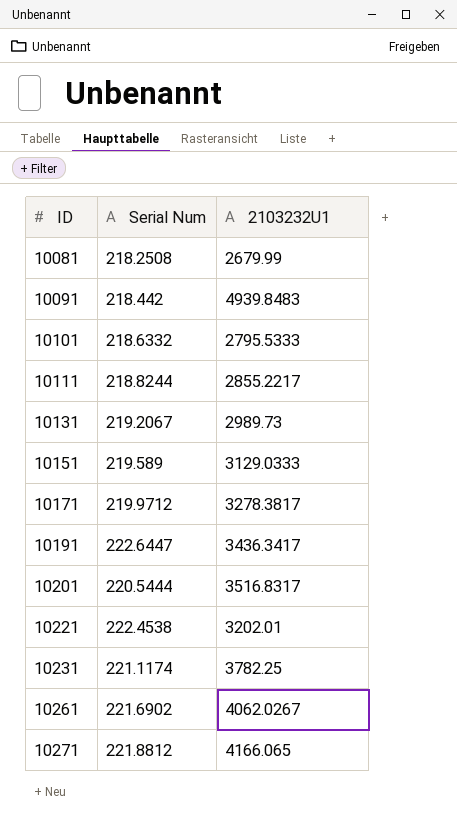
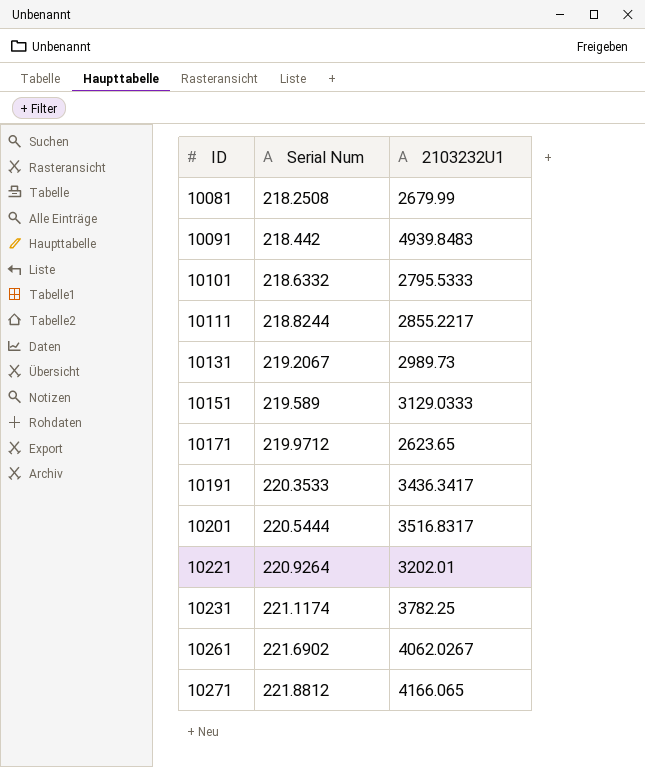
10171 | 2103232U1: 3278.3817 -> 2623.65
10191 | Serial Num: 222.6447 -> 220.3533
10221 | Serial Num: 222.4538 -> 220.9264

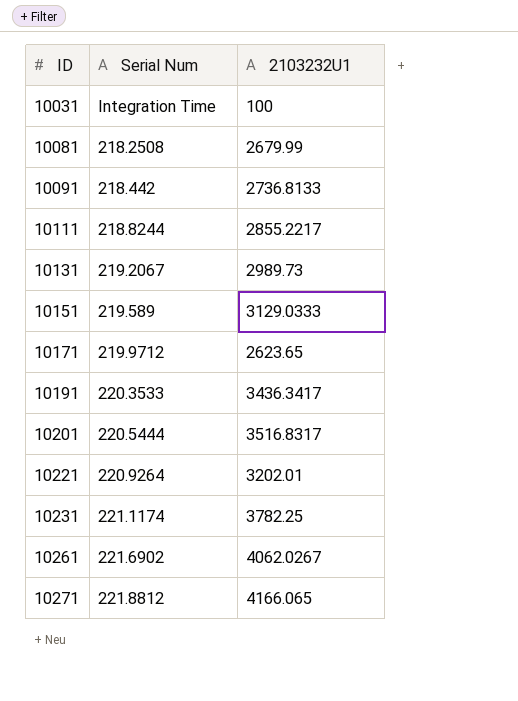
row 10101: 218.6332 | 2795.5333 -> none
row 10031: none -> Integration Time | 100
10091 | 2103232U1: 4939.8483 -> 2736.8133

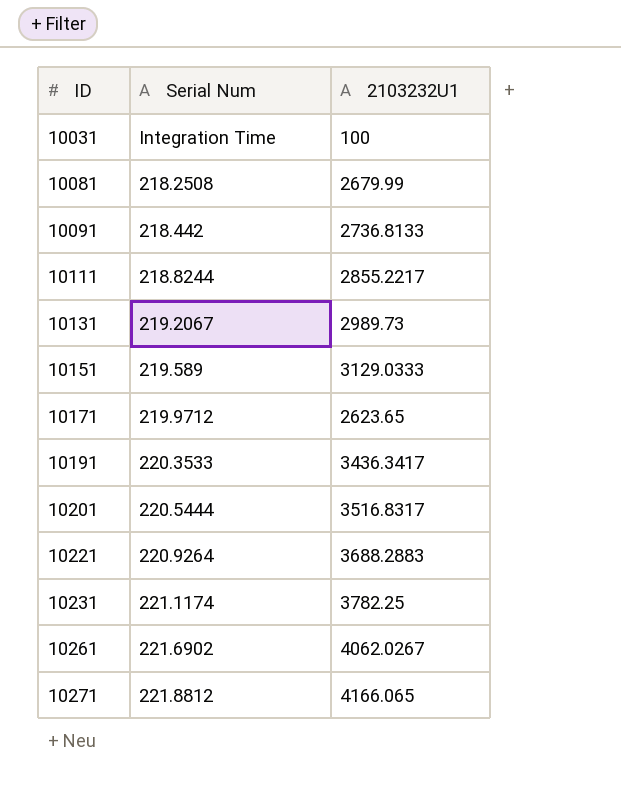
10221 | 2103232U1: 3202.01 -> 3688.2883

